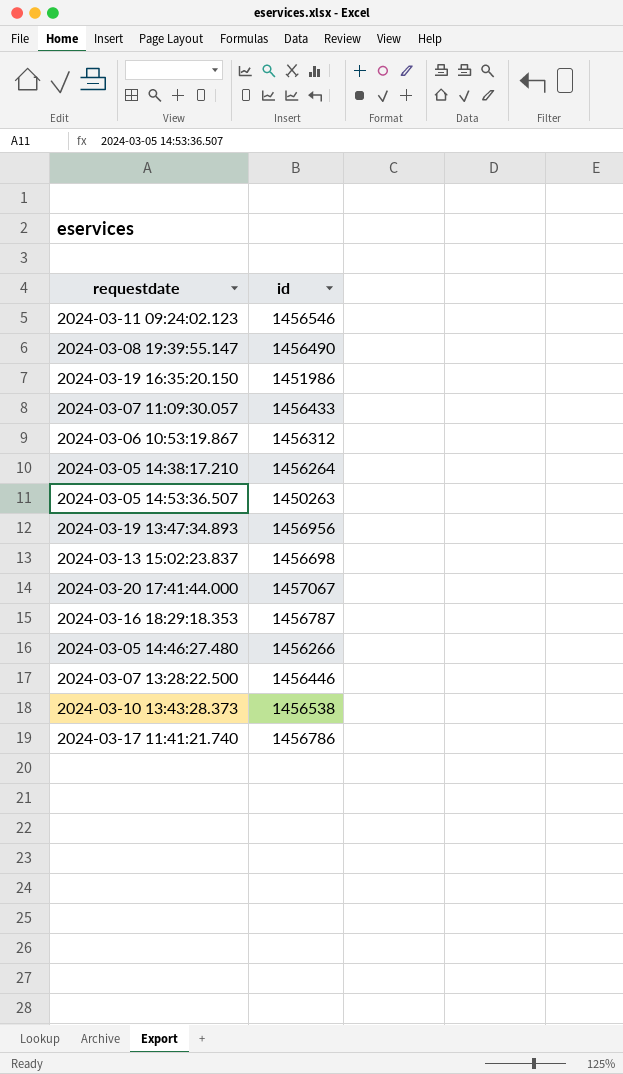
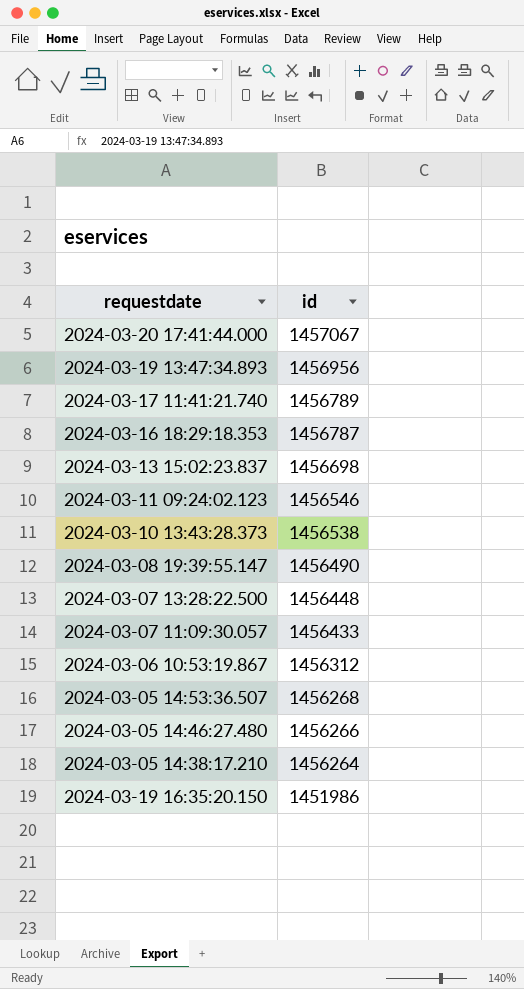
row order: none -> id descending
2024-03-17 11:41:21.740 | id: 1456786 -> 1456789
2024-03-07 13:28:22.500 | id: 1456446 -> 1456448
2024-03-05 14:53:36.507 | id: 1450263 -> 1456268

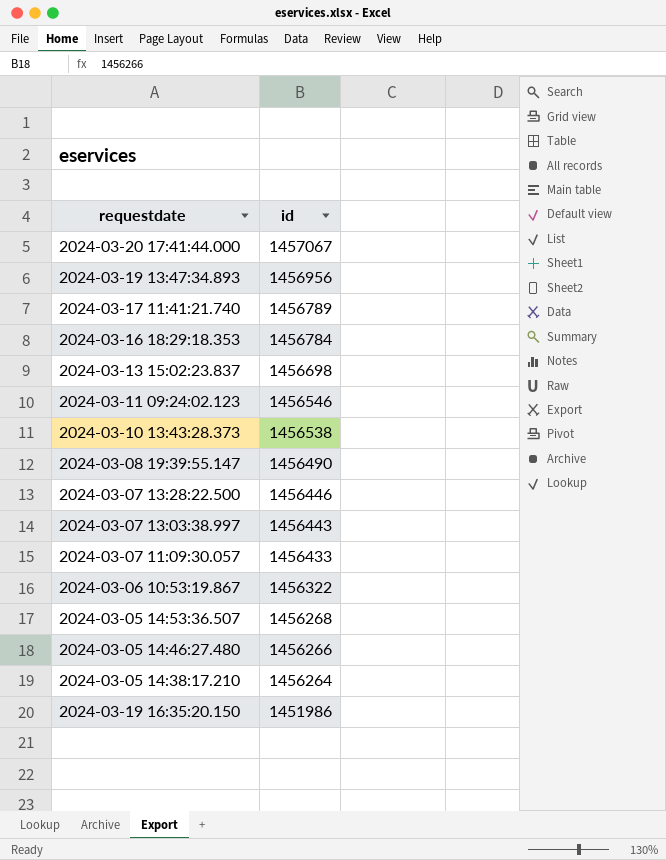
2024-03-16 18:29:18.353 | id: 1456787 -> 1456784
2024-03-07 13:28:22.500 | id: 1456448 -> 1456446
row 2024-03-07 13:03:38.997: none -> 1456443
2024-03-06 10:53:19.867 | id: 1456312 -> 1456322

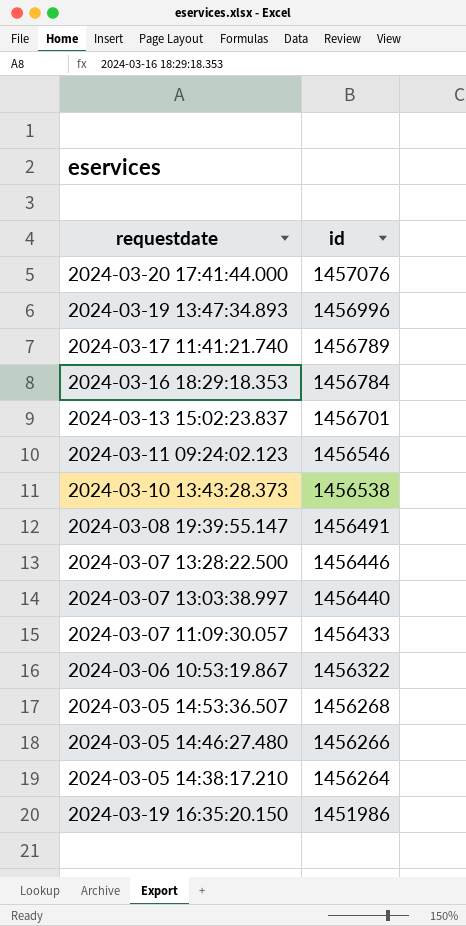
2024-03-20 17:41:44.000 | id: 1457067 -> 1457076
2024-03-19 13:47:34.893 | id: 1456956 -> 1456996
2024-03-13 15:02:23.837 | id: 1456698 -> 1456701
2024-03-08 19:39:55.147 | id: 1456490 -> 1456491
2024-03-07 13:03:38.997 | id: 1456443 -> 1456440

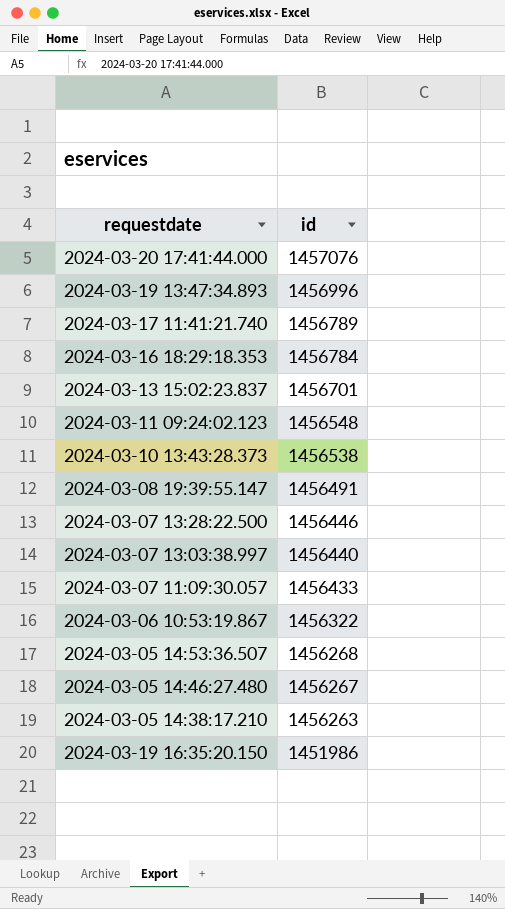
2024-03-11 09:24:02.123 | id: 1456546 -> 1456548
2024-03-05 14:46:27.480 | id: 1456266 -> 1456267
2024-03-05 14:38:17.210 | id: 1456264 -> 1456263

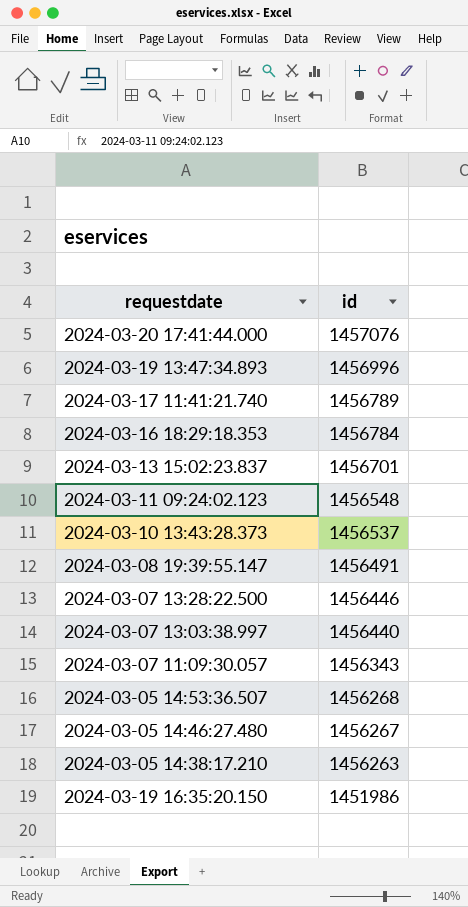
row 2024-03-06 10:53:19.867: 1456322 -> none
2024-03-10 13:43:28.373 | id: 1456538 -> 1456537
2024-03-07 11:09:30.057 | id: 1456433 -> 1456343

